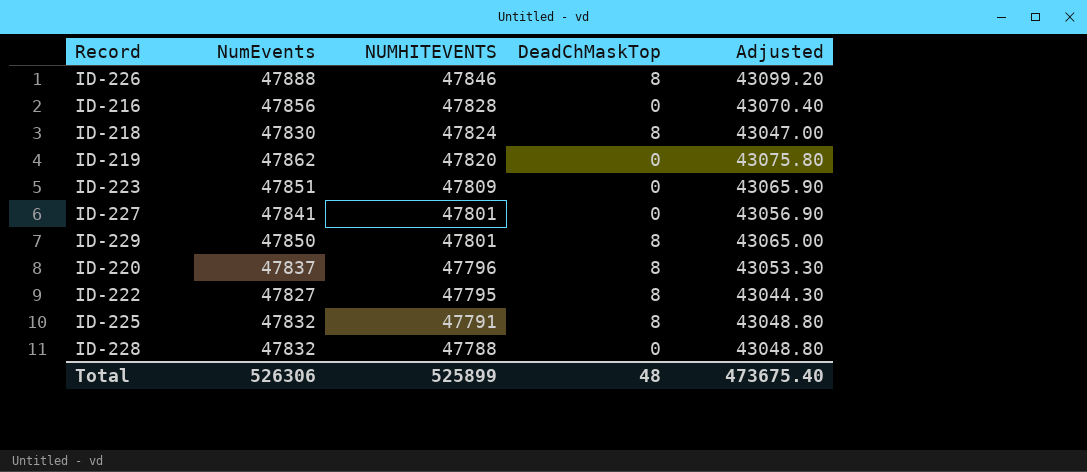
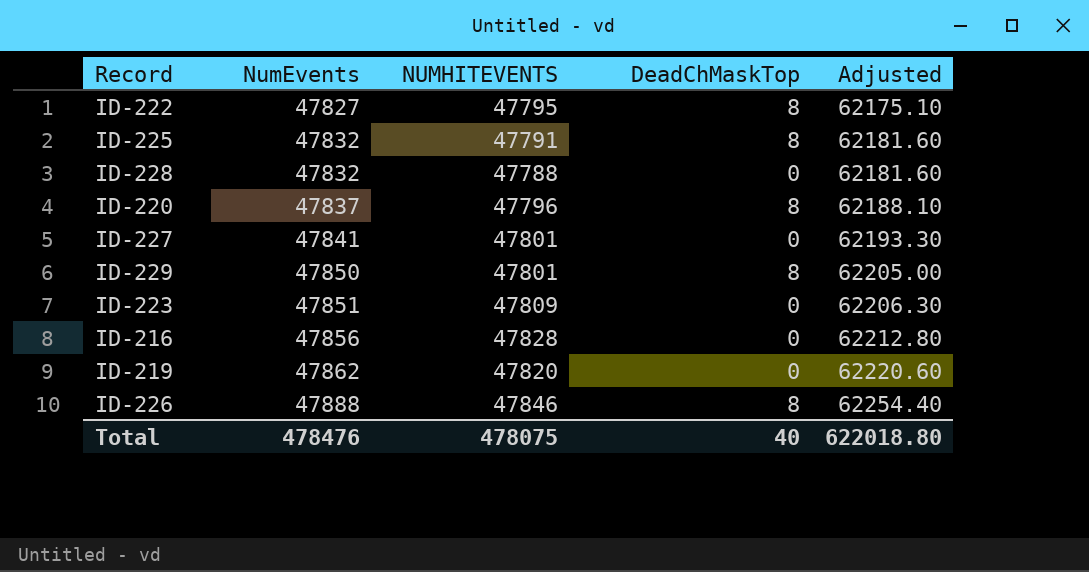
row order: NUMHITEVENTS descending -> NumEvents ascending
column Adjusted | formula: [NumEvents] * 0.9 -> [NumEvents] * 1.3
row ID-218: 47830 | 47824 | 8 | 43047.00 -> none
Total | NumEvents: 526306 -> 478476
Total | NUMHITEVENTS: 525899 -> 478075
Total | DeadChMaskTop: 48 -> 40
Total | Adjusted: 473675.40 -> 622018.80

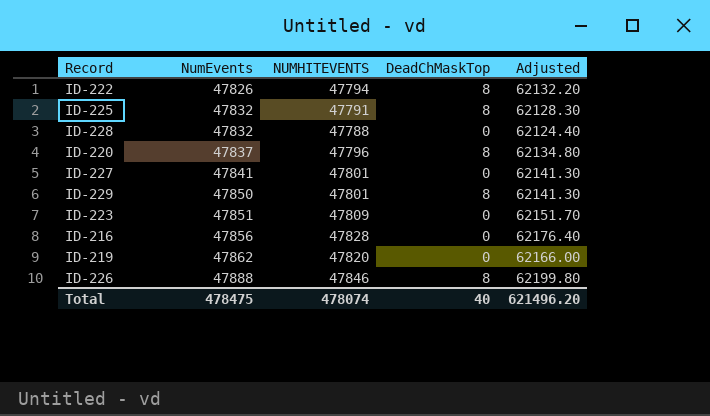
column Adjusted | formula: [NumEvents] * 1.3 -> [NUMHITEVENTS] * 1.3
ID-222 | NumEvents: 47827 -> 47826
ID-222 | NUMHITEVENTS: 47795 -> 47794
Total | NumEvents: 478476 -> 478475
Total | NUMHITEVENTS: 478075 -> 478074
Total | Adjusted: 622018.80 -> 621496.20

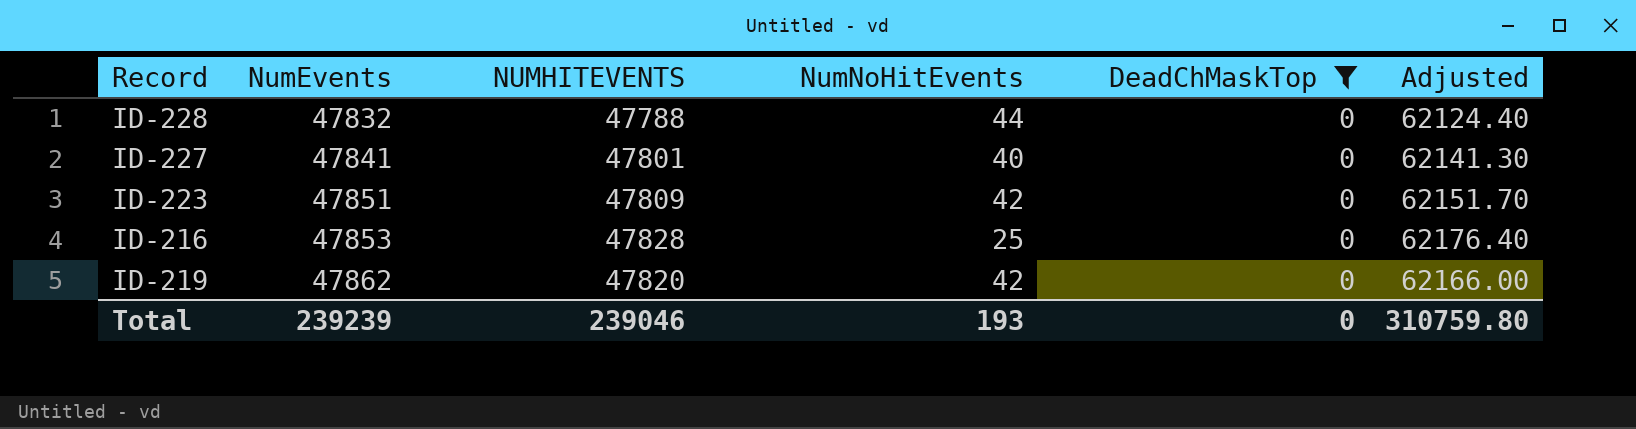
filter: none -> DeadChMaskTop = 0
column NumNoHitEvents | formula: none -> [NumEvents] - [NUMHITEVENTS]
ID-216 | NumEvents: 47856 -> 47853
Total | NumEvents: 478475 -> 239239
Total | NUMHITEVENTS: 478074 -> 239046
Total | DeadChMaskTop: 40 -> 0
Total | Adjusted: 621496.20 -> 310759.80

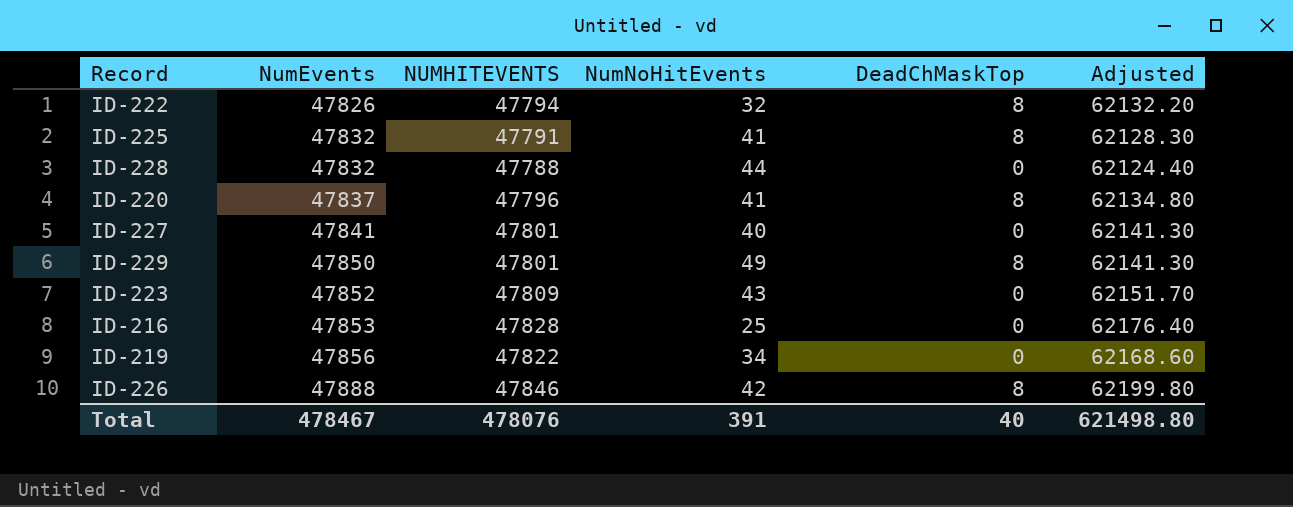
filter: DeadChMaskTop = 0 -> none
ID-223 | NumEvents: 47851 -> 47852
ID-223 | NumNoHitEvents: 42 -> 43
ID-219 | NumEvents: 47862 -> 47856
ID-219 | NUMHITEVENTS: 47820 -> 47822
ID-219 | NumNoHitEvents: 42 -> 34
ID-219 | Adjusted: 62166.00 -> 62168.60
Total | NumEvents: 239239 -> 478467
Total | NUMHITEVENTS: 239046 -> 478076
Total | NumNoHitEvents: 193 -> 391
Total | DeadChMaskTop: 0 -> 40
Total | Adjusted: 310759.80 -> 621498.80

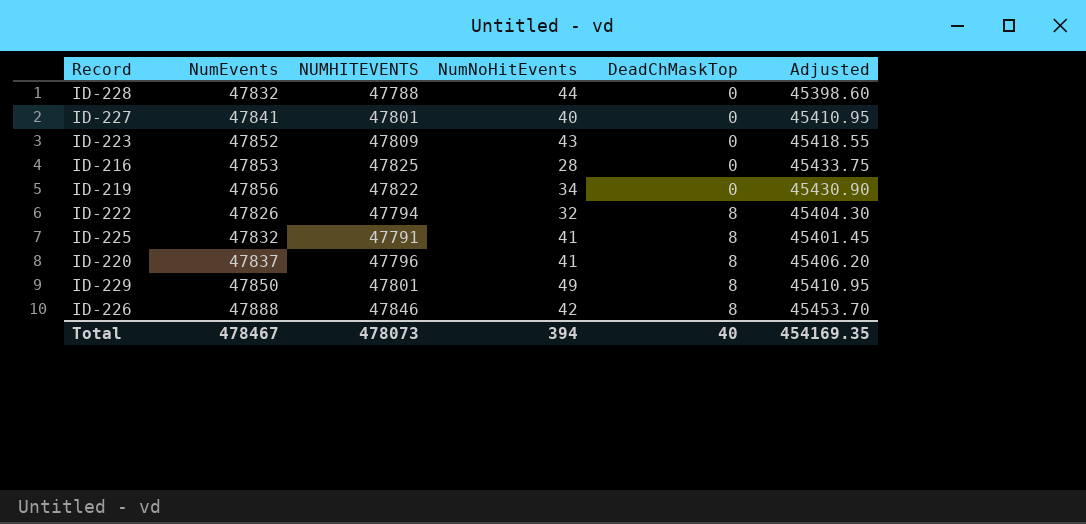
row order: NumEvents ascending -> DeadChMaskTop ascending
column Adjusted | formula: [NUMHITEVENTS] * 1.3 -> [NUMHITEVENTS] * 0.95
ID-216 | NUMHITEVENTS: 47828 -> 47825
ID-216 | NumNoHitEvents: 25 -> 28
Total | NUMHITEVENTS: 478076 -> 478073
Total | NumNoHitEvents: 391 -> 394
Total | Adjusted: 621498.80 -> 454169.35

